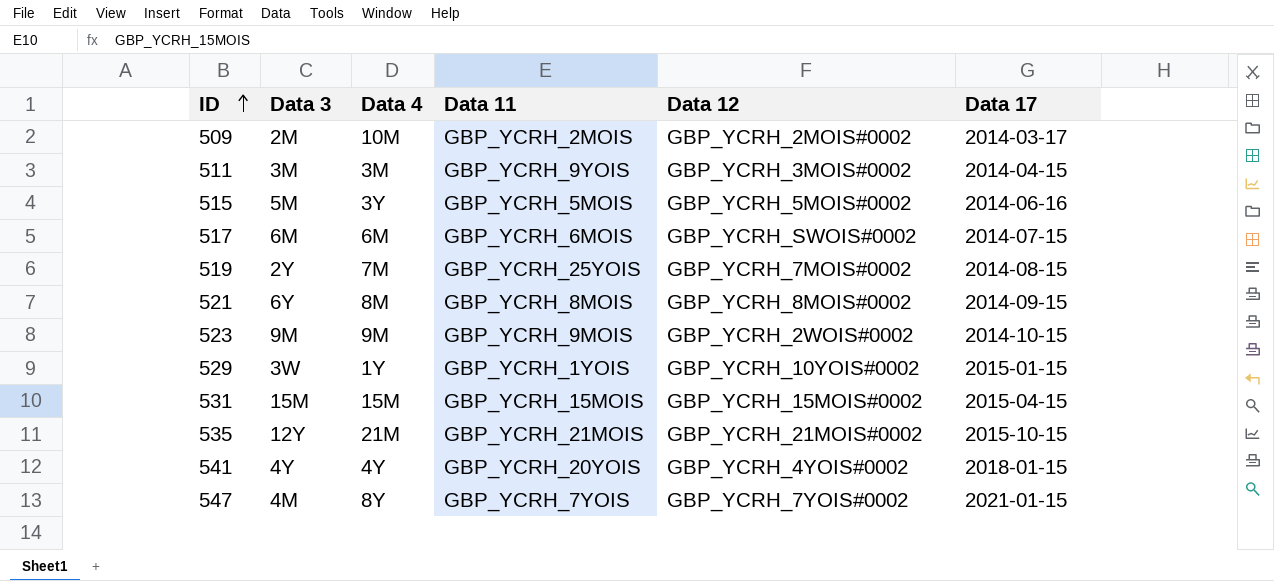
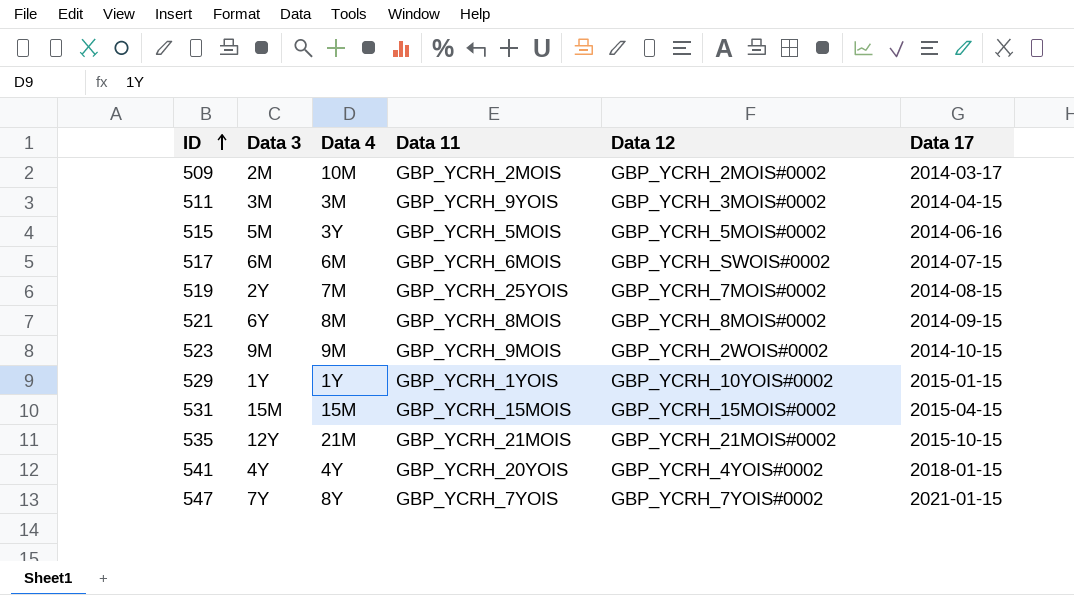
529 | Data 3: 3W -> 1Y
547 | Data 3: 4M -> 7Y

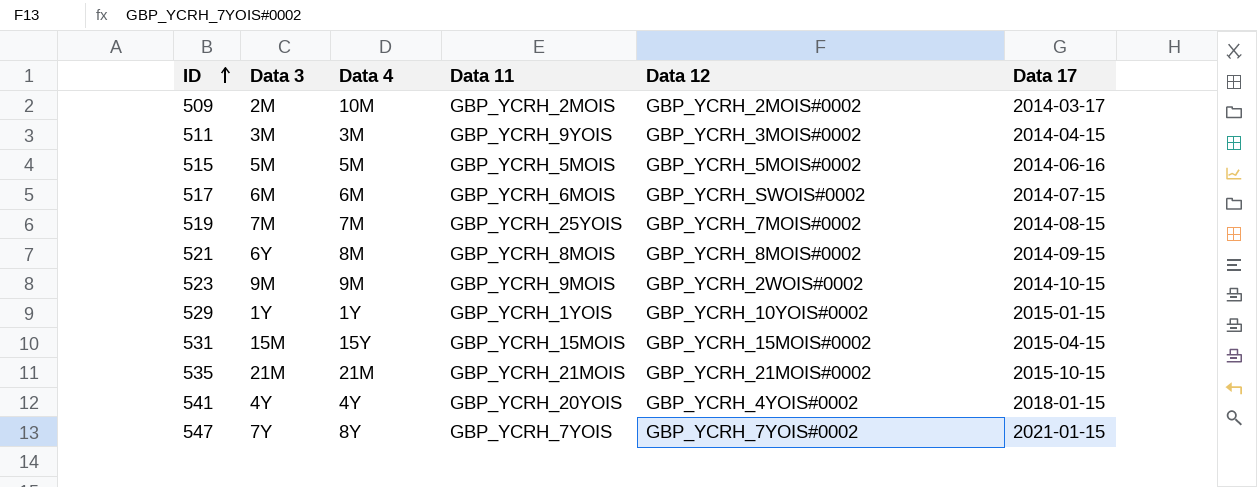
515 | Data 4: 3Y -> 5M
519 | Data 3: 2Y -> 7M
531 | Data 4: 15M -> 15Y
535 | Data 3: 12Y -> 21M

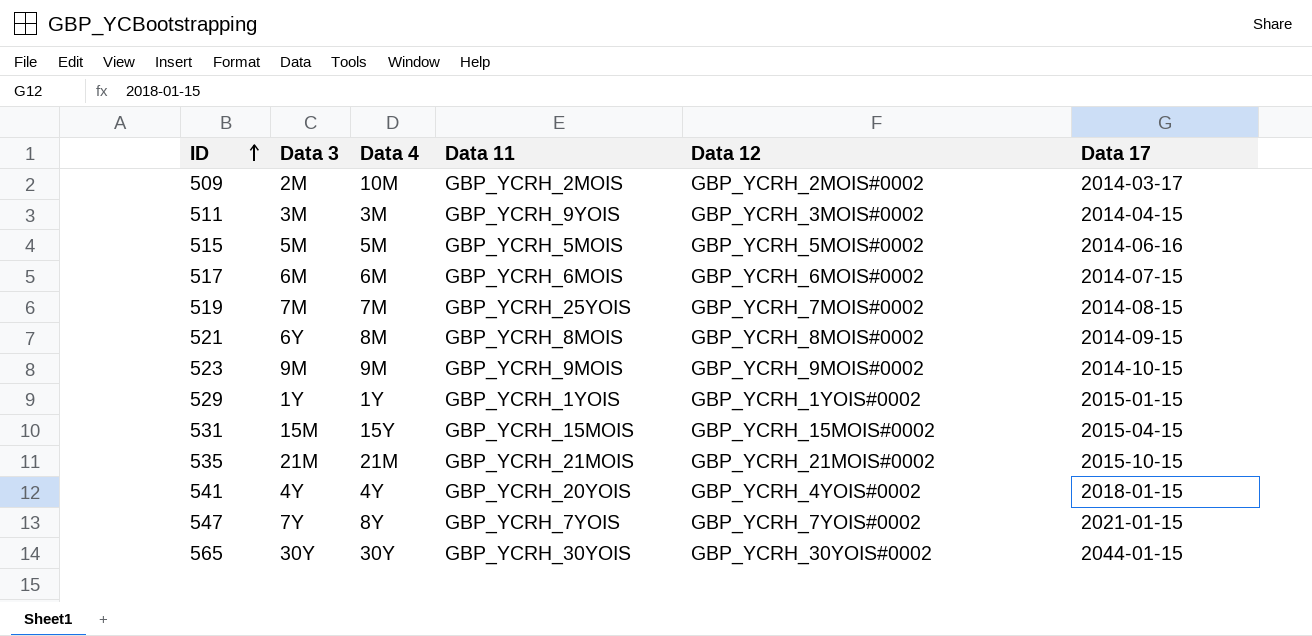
517 | Data 12: GBP_YCRH_SWOIS#0002 -> GBP_YCRH_6MOIS#0002
523 | Data 12: GBP_YCRH_2WOIS#0002 -> GBP_YCRH_9MOIS#0002
529 | Data 12: GBP_YCRH_10YOIS#0002 -> GBP_YCRH_1YOIS#0002
row 565: none -> 30Y | 30Y | GBP_YCRH_30YOIS | GBP_YCRH_30YOIS#0002 | 2044-01-15

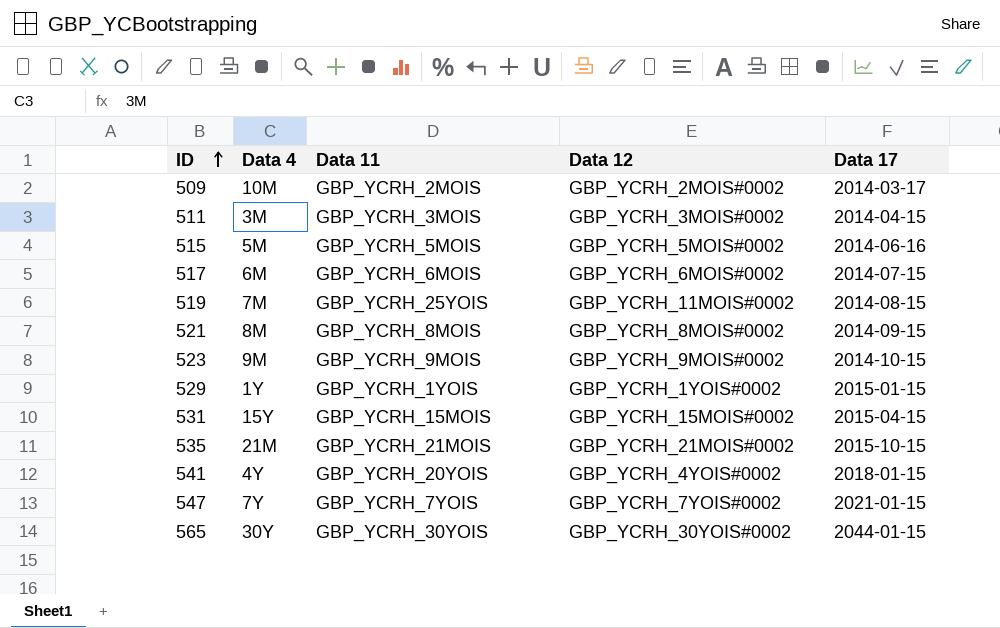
column Data 3 | position: 2 -> none
511 | Data 11: GBP_YCRH_9YOIS -> GBP_YCRH_3MOIS
519 | Data 12: GBP_YCRH_7MOIS#0002 -> GBP_YCRH_11MOIS#0002
547 | Data 4: 8Y -> 7Y

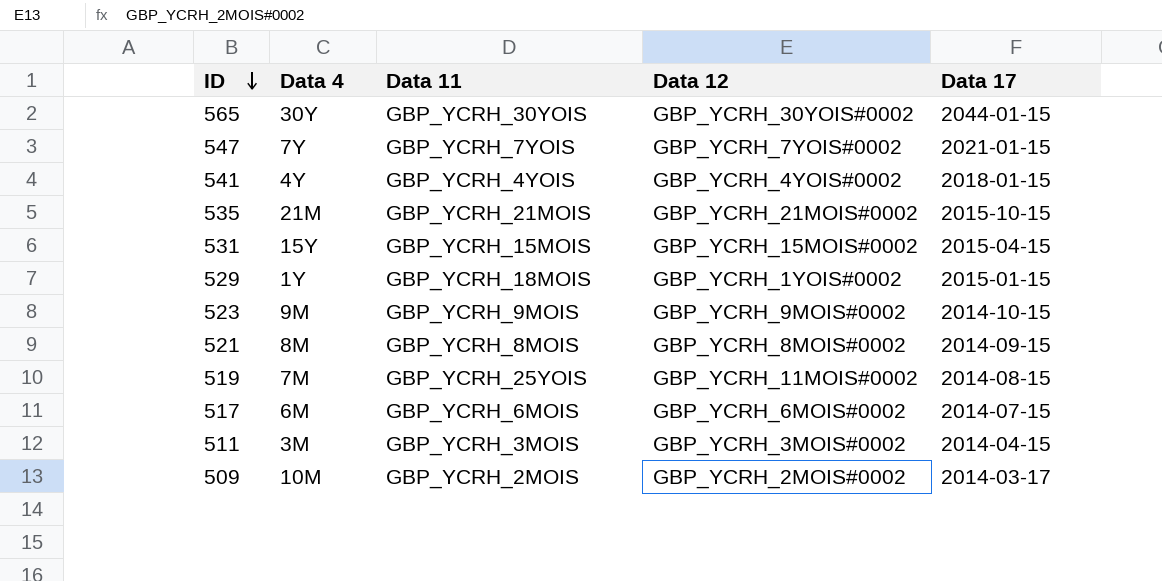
row order: ID ascending -> ID descending
row 515: 5M | GBP_YCRH_5MOIS | GBP_YCRH_5MOIS#0002 | 2014-06-16 -> none
541 | Data 11: GBP_YCRH_20YOIS -> GBP_YCRH_4YOIS
529 | Data 11: GBP_YCRH_1YOIS -> GBP_YCRH_18MOIS

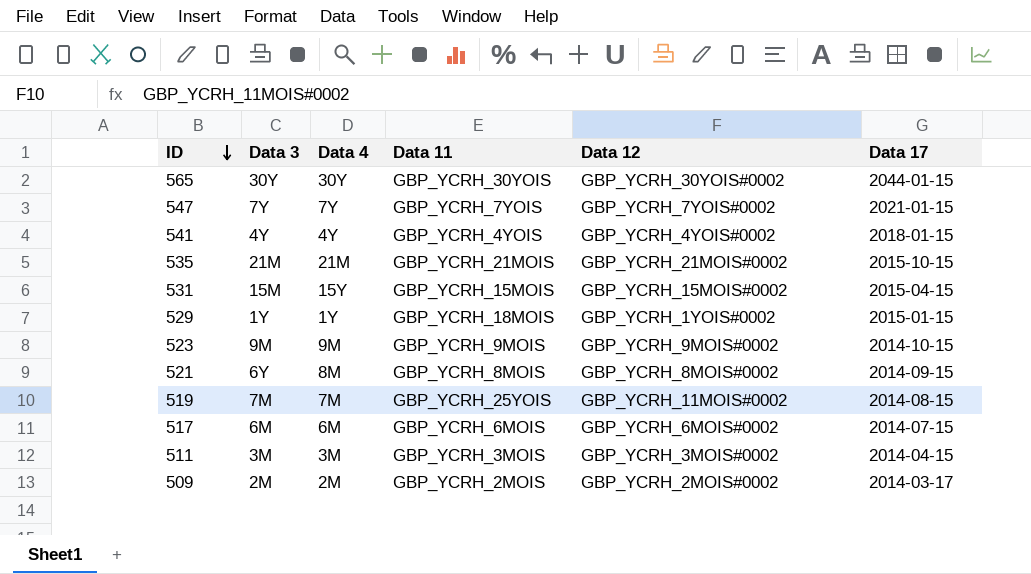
column Data 3 | position: none -> 2
509 | Data 4: 10M -> 2M

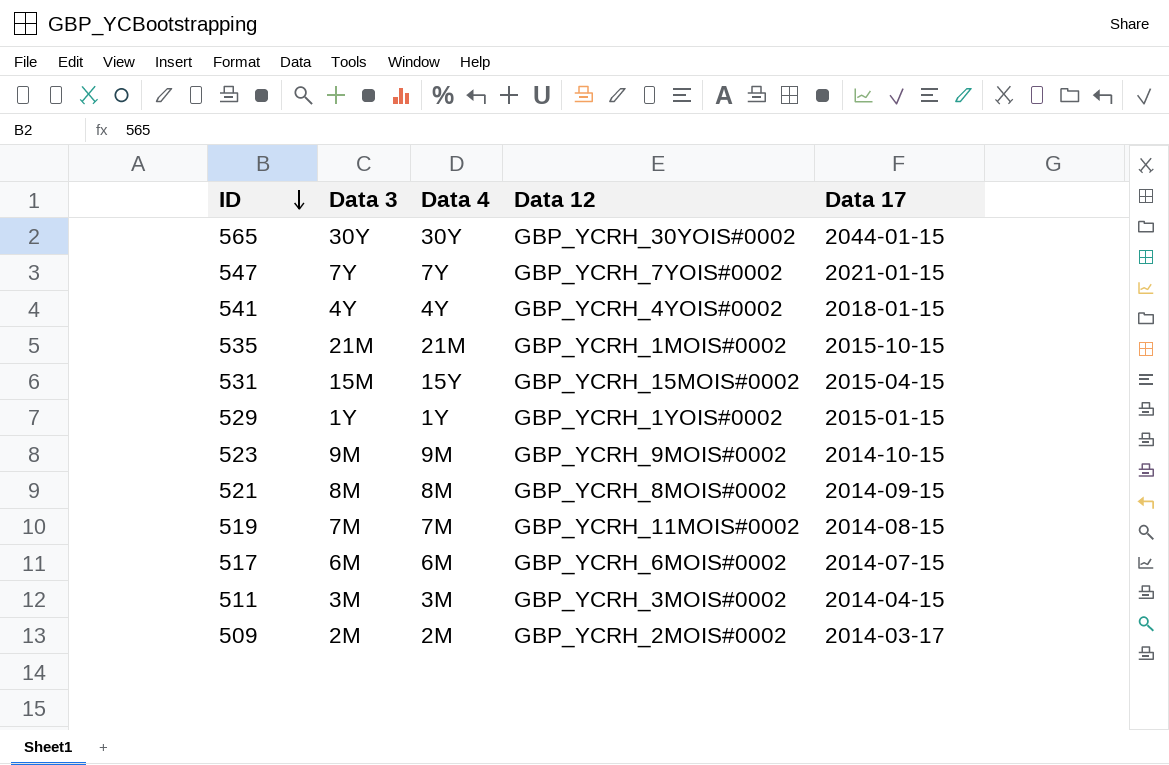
column Data 11 | position: 4 -> none
535 | Data 12: GBP_YCRH_21MOIS#0002 -> GBP_YCRH_1MOIS#0002
521 | Data 3: 6Y -> 8M

